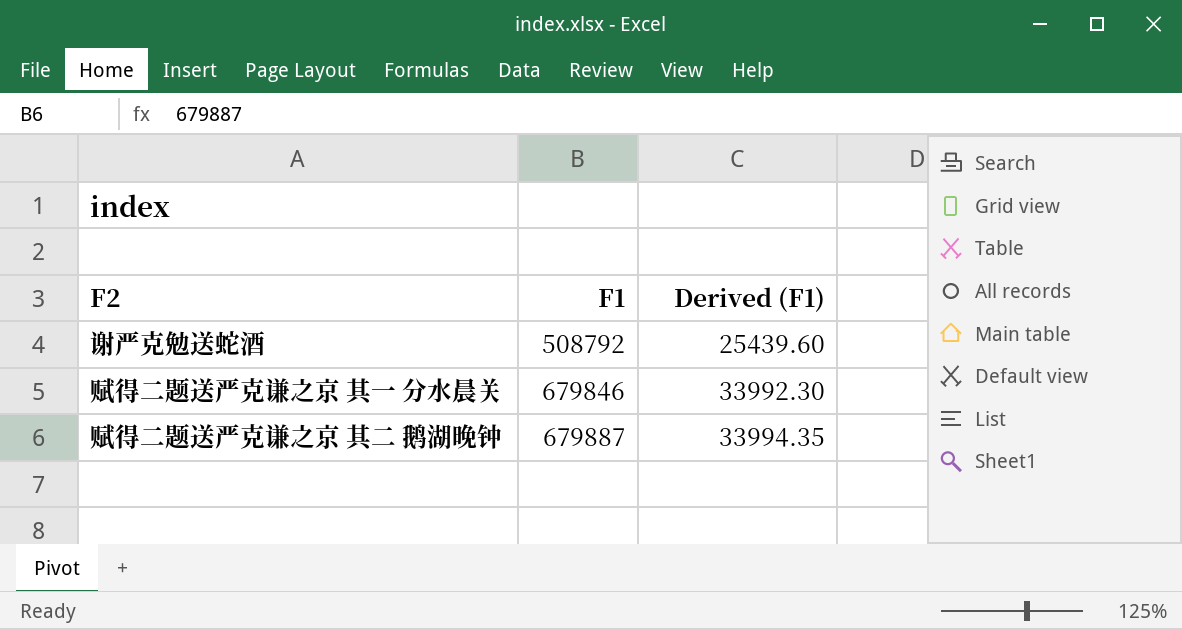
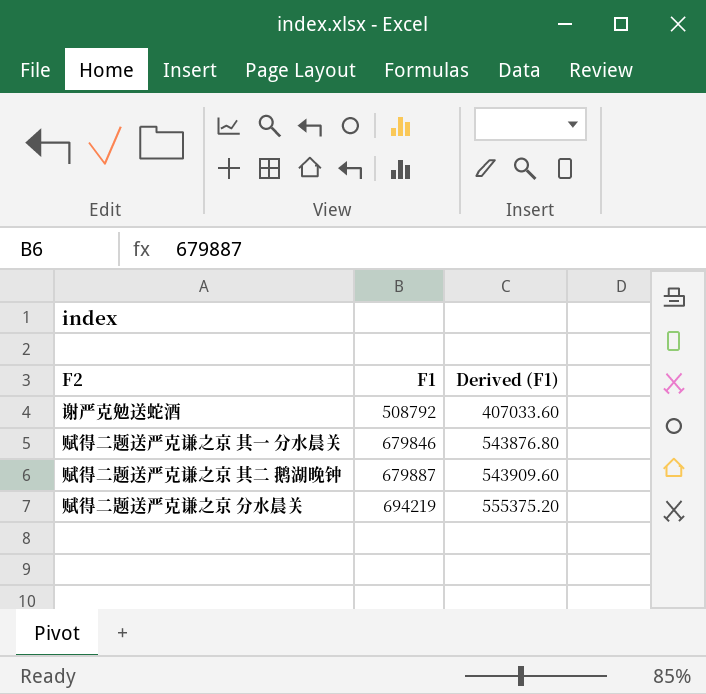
column Derived (F1) | formula: [F1] * 0.05 -> [F1] * 0.8
row 赋得二题送严克谦之京 分水晨关: none -> 694219 | 555375.20

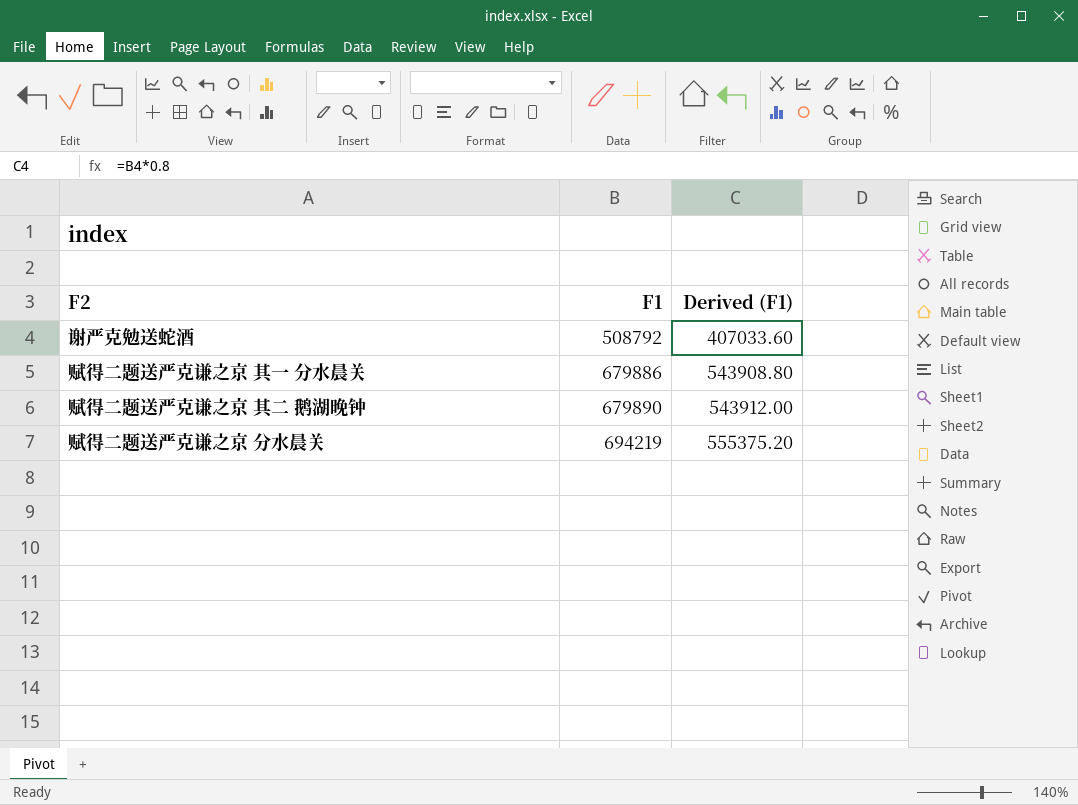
赋得二题送严克谦之京 其一 分水晨关 | F1: 679846 -> 679886
赋得二题送严克谦之京 其一 分水晨关 | Derived (F1): 543876.80 -> 543908.80
赋得二题送严克谦之京 其二 鹅湖晚钟 | F1: 679887 -> 679890
赋得二题送严克谦之京 其二 鹅湖晚钟 | Derived (F1): 543909.60 -> 543912.00

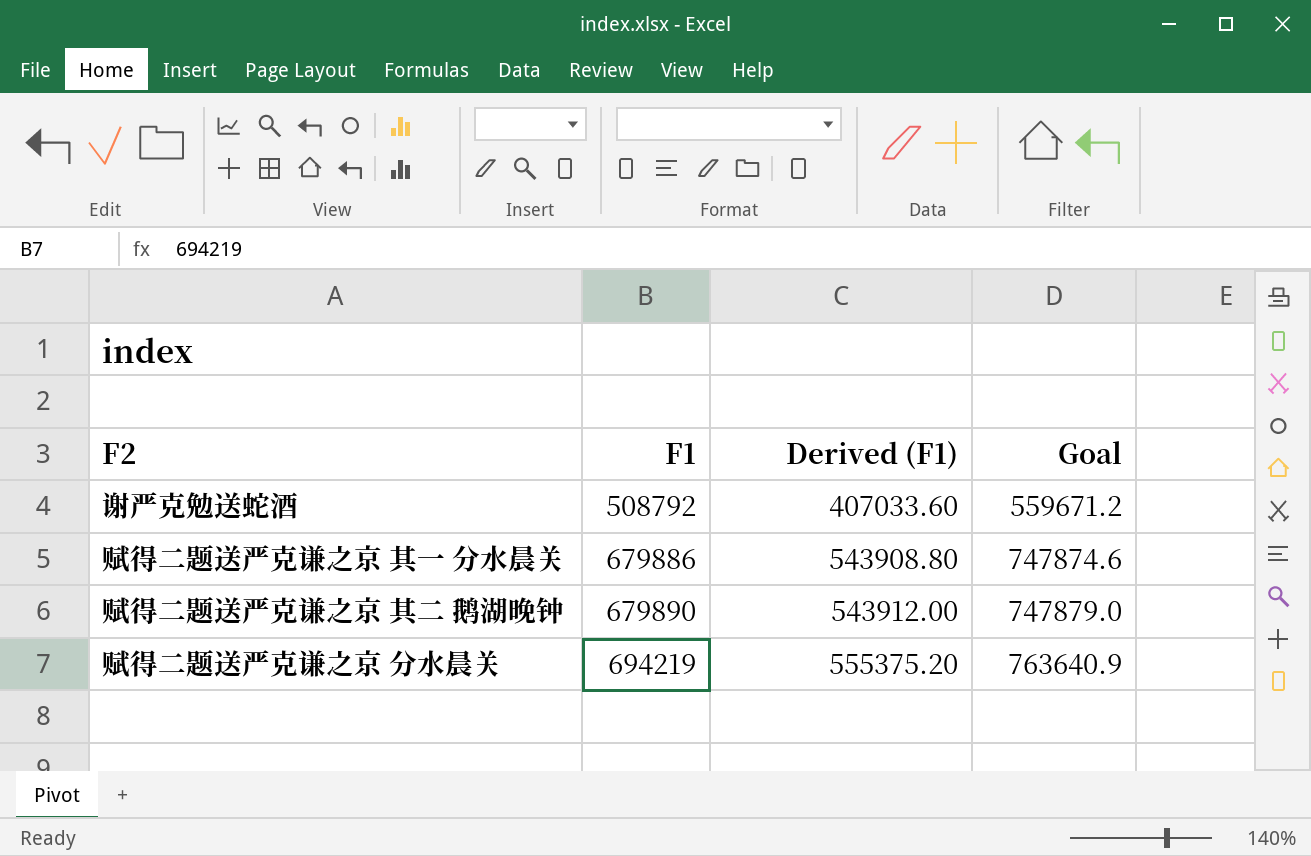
column Goal | formula: none -> [F1] * 1.1

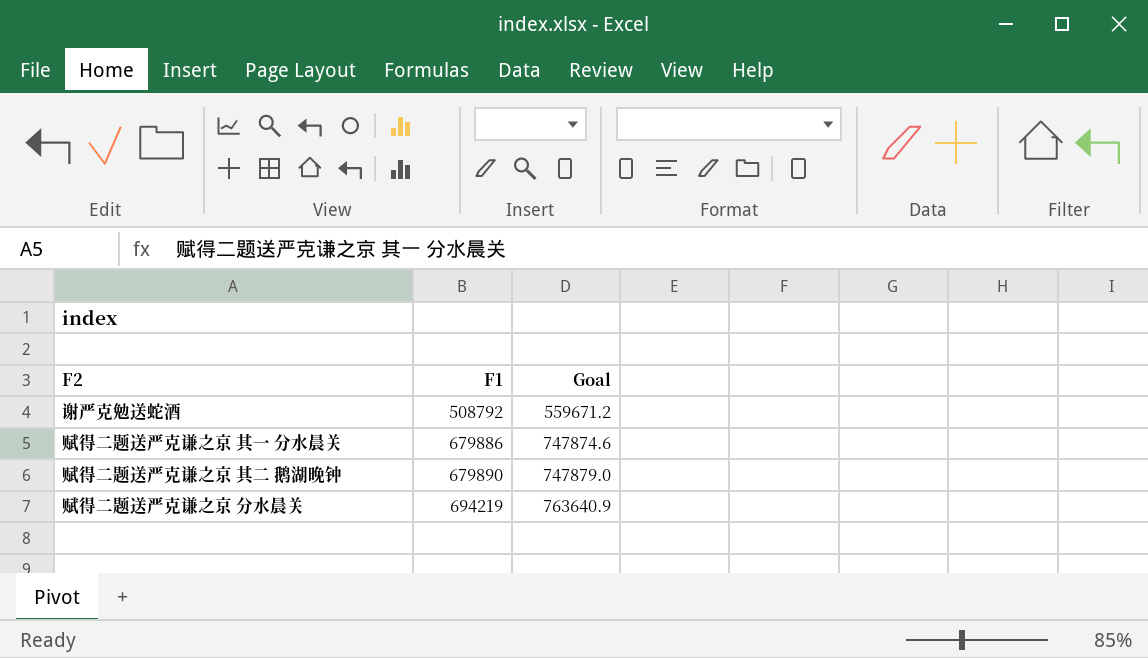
column Derived (F1) | formula: [F1] * 0.8 -> none

